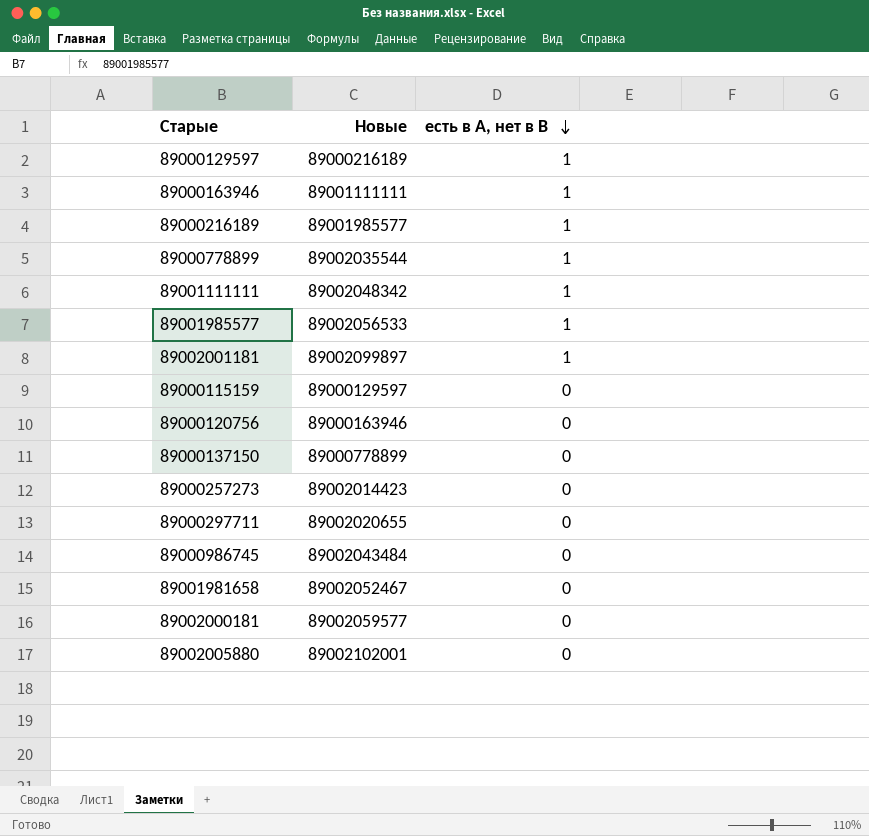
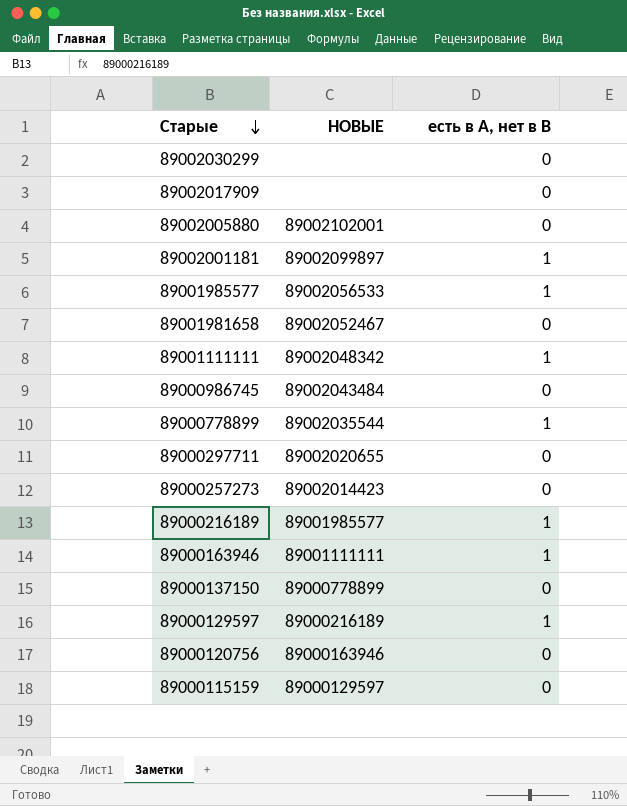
row order: есть в А, нет в В descending -> Старые descending
column name: Новые -> НОВЫЕ
row 89002000181: 89002059577 | 0 -> none
row 89002030299: none -> none | 0
row 89002017909: none -> none | 0

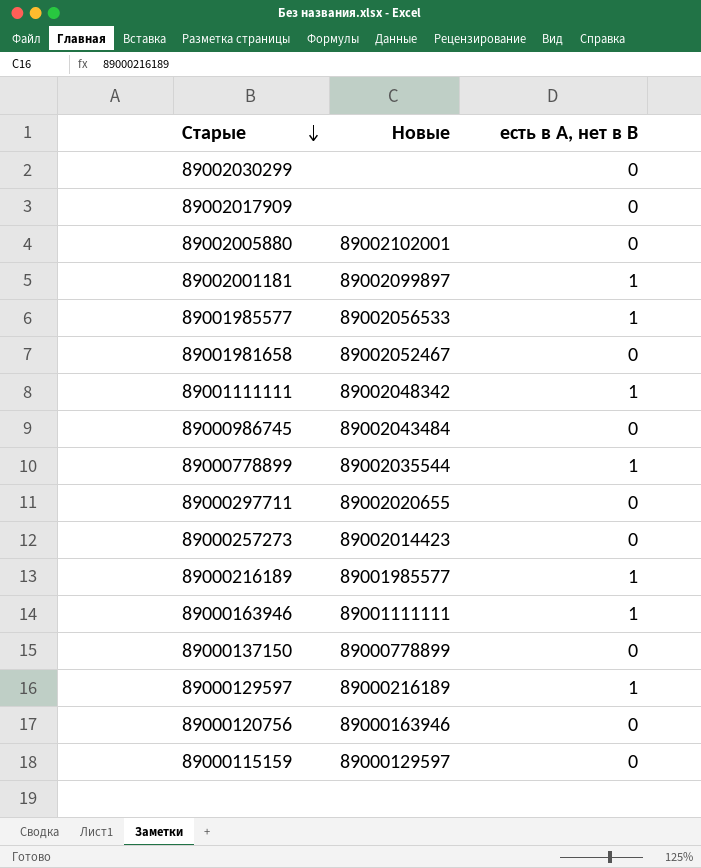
column name: НОВЫЕ -> Новые

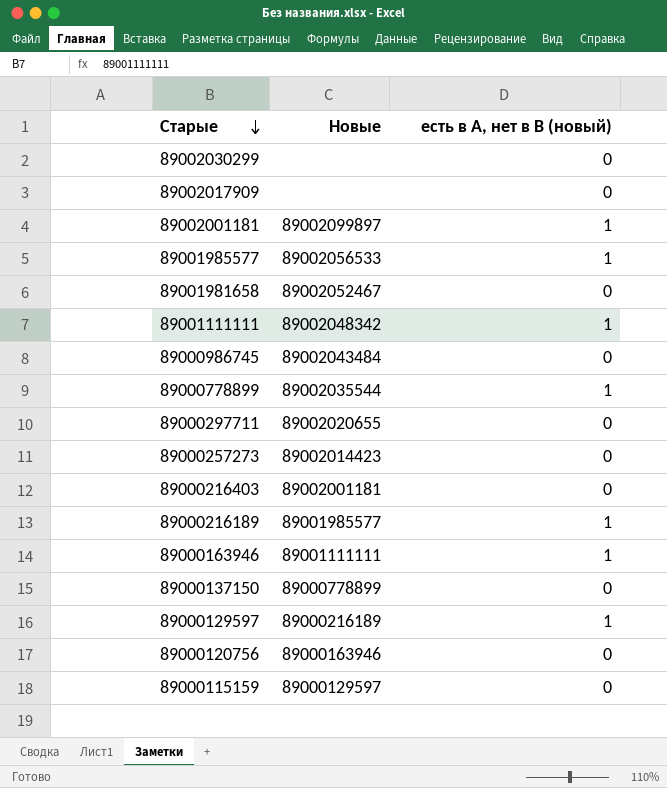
column name: есть в А, нет в В -> есть в А, нет в В (новый)
row 89002005880: 89002102001 | 0 -> none
row 89000216403: none -> 89002001181 | 0

